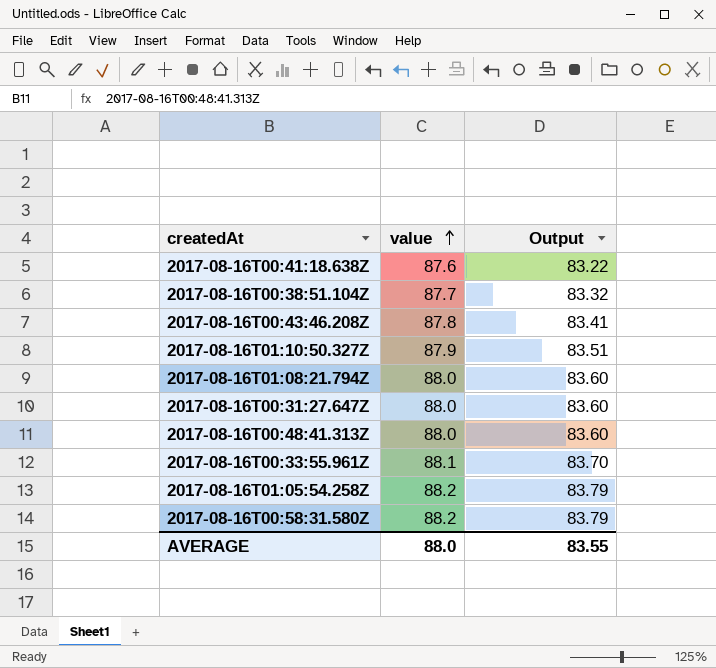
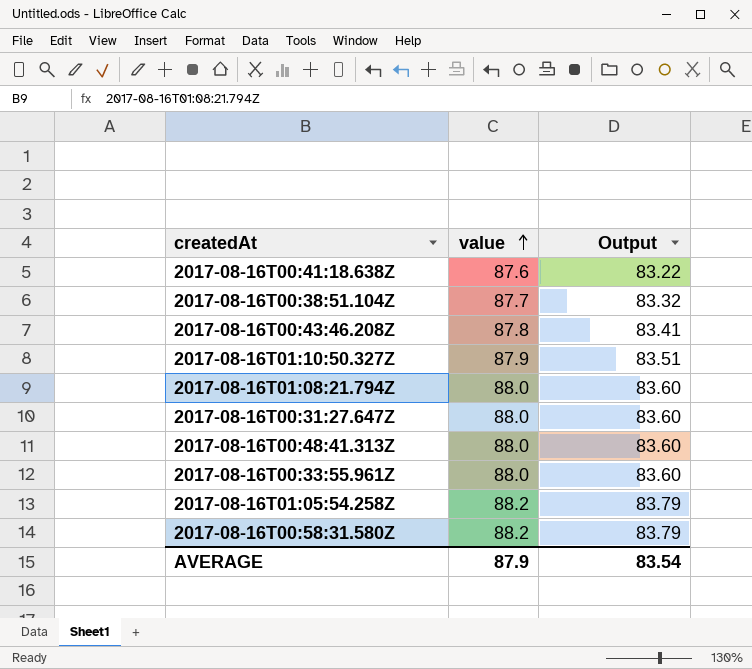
2017-08-16T00:33:55.961Z | value: 88.1 -> 88.0
2017-08-16T00:33:55.961Z | Output: 83.70 -> 83.60
AVERAGE | value: 88.0 -> 87.9
AVERAGE | Output: 83.55 -> 83.54

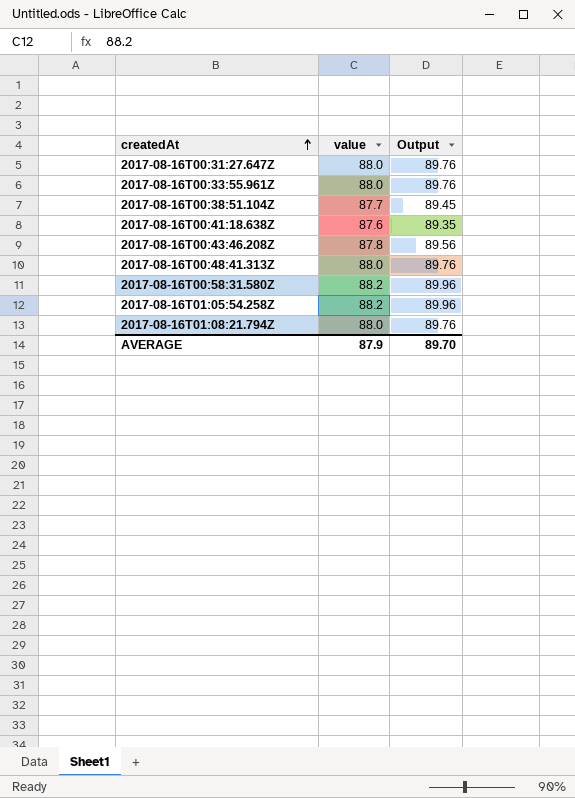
row order: value ascending -> createdAt ascending
column Output | formula: [value] * 0.95 -> [value] * 1.02
row 2017-08-16T01:10:50.327Z: 87.9 | 83.51 -> none
AVERAGE | Output: 83.54 -> 89.70

